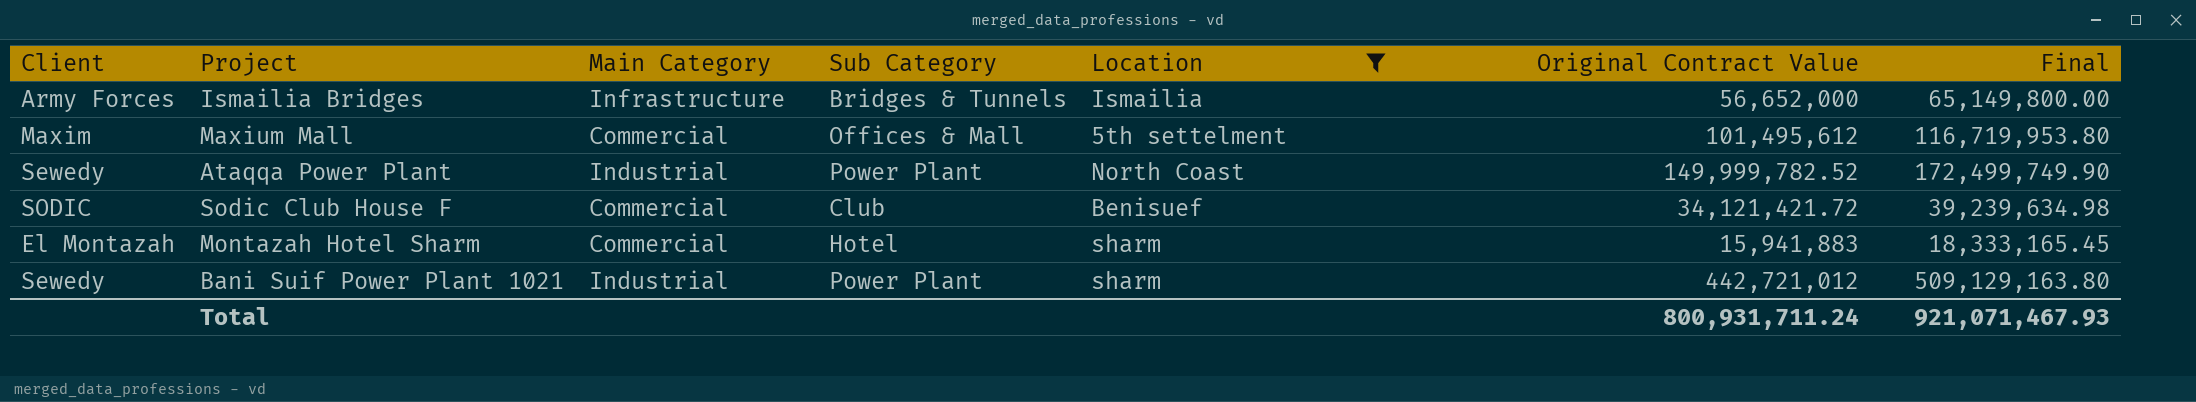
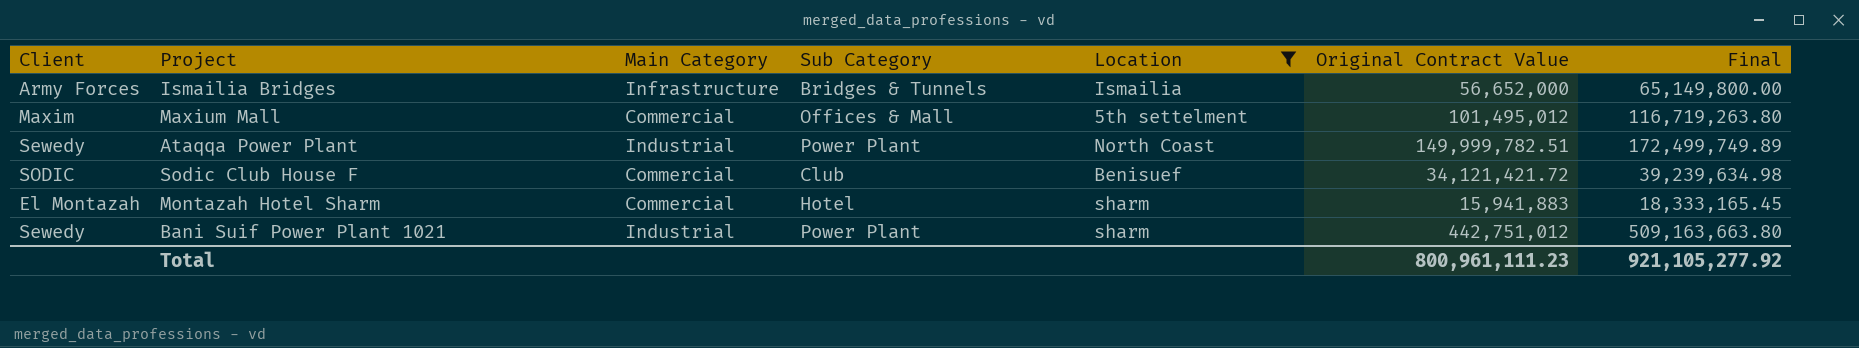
Maxium Mall | Original Contract Value: 101,495,612 -> 101,495,012
Maxium Mall | Final: 116,719,953.80 -> 116,719,263.80
Ataqqa Power Plant | Original Contract Value: 149,999,782.52 -> 149,999,782.51
Ataqqa Power Plant | Final: 172,499,749.90 -> 172,499,749.89
Bani Suif Power Plant 1021 | Original Contract Value: 442,721,012 -> 442,751,012
Bani Suif Power Plant 1021 | Final: 509,129,163.80 -> 509,163,663.80
Total | Original Contract Value: 800,931,711.24 -> 800,961,111.23
Total | Final: 921,071,467.93 -> 921,105,277.92

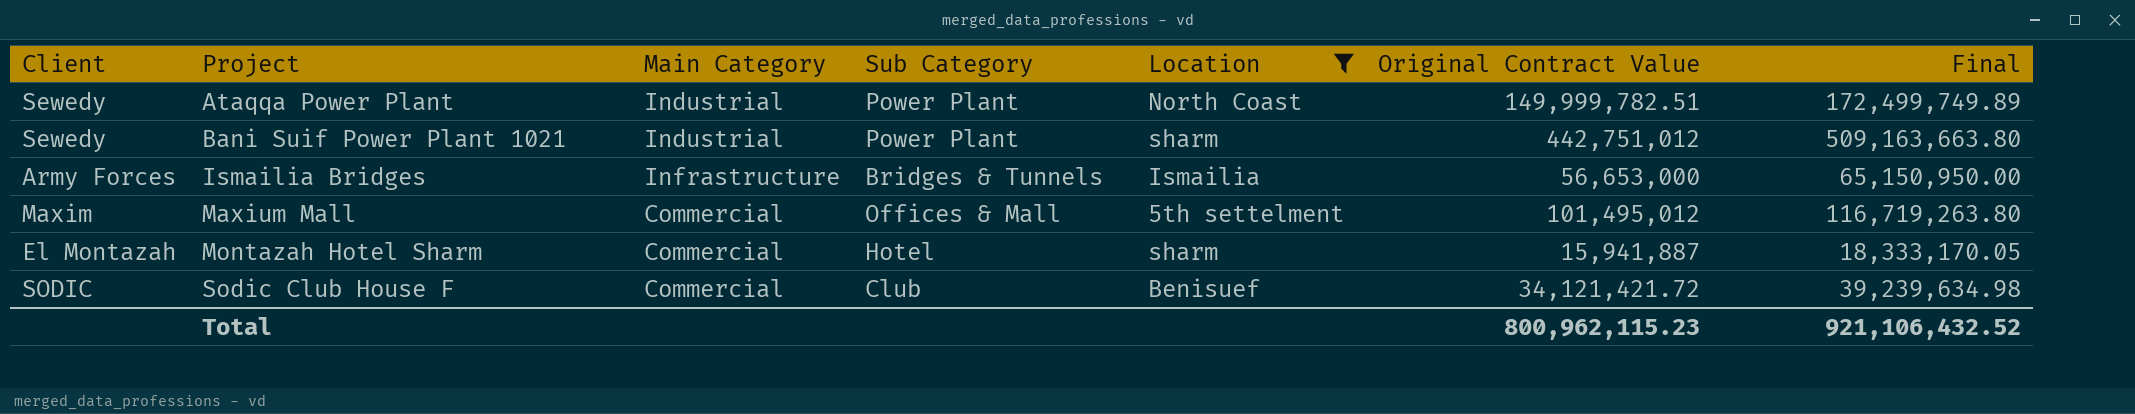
row order: none -> Project ascending
Ismailia Bridges | Original Contract Value: 56,652,000 -> 56,653,000
Ismailia Bridges | Final: 65,149,800.00 -> 65,150,950.00
Montazah Hotel Sharm | Original Contract Value: 15,941,883 -> 15,941,887
Montazah Hotel Sharm | Final: 18,333,165.45 -> 18,333,170.05
Total | Original Contract Value: 800,961,111.23 -> 800,962,115.23
Total | Final: 921,105,277.92 -> 921,106,432.52

